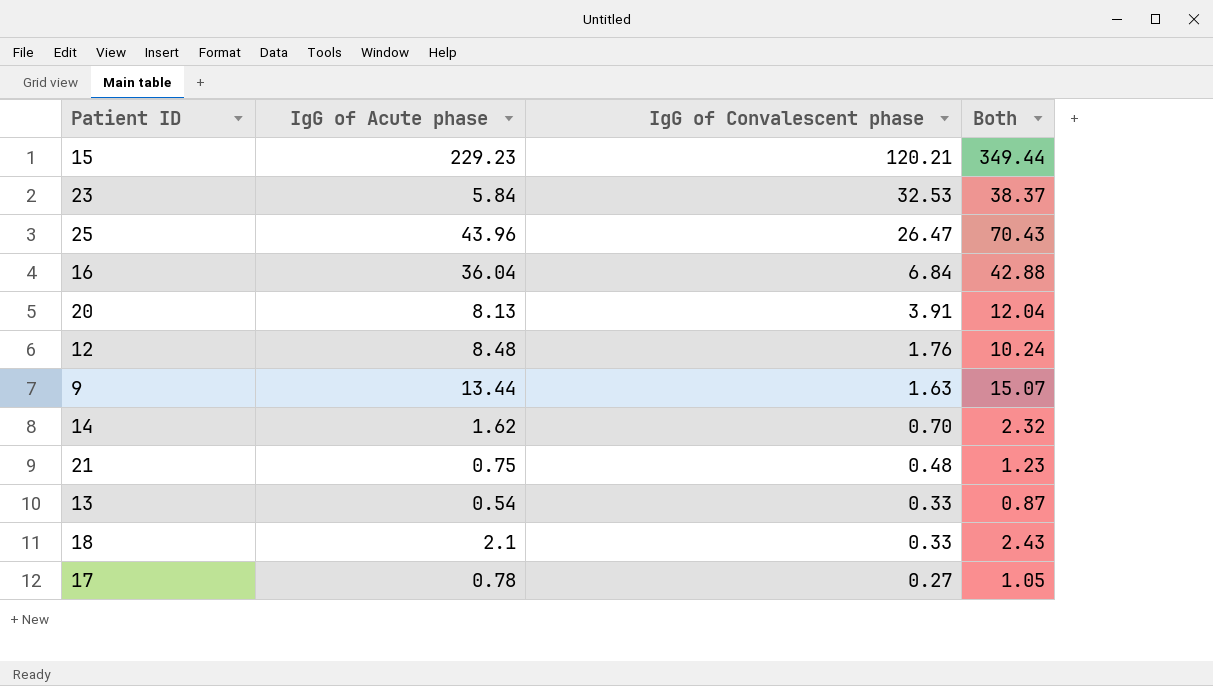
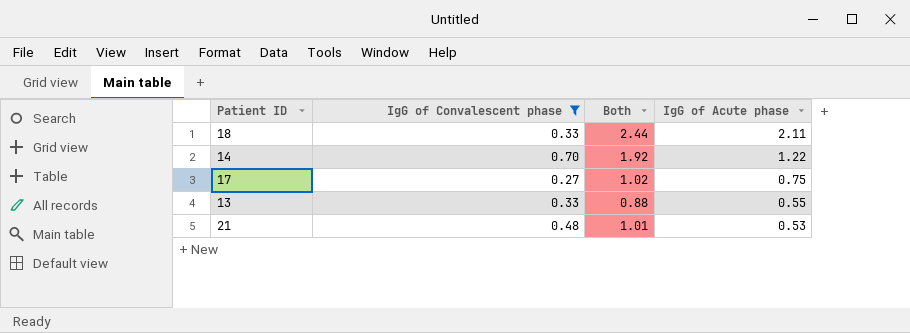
filter: none -> IgG of Convalescent phase <= 0.70
row order: IgG of Convalescent phase descending -> IgG of Acute phase descending
column IgG of Acute phase | position: 2 -> 4
18 | Both: 2.43 -> 2.44
18 | IgG of Acute phase: 2.1 -> 2.11
14 | Both: 2.32 -> 1.92
14 | IgG of Acute phase: 1.62 -> 1.22
17 | Both: 1.05 -> 1.02
17 | IgG of Acute phase: 0.78 -> 0.75
13 | Both: 0.87 -> 0.88
13 | IgG of Acute phase: 0.54 -> 0.55
21 | Both: 1.23 -> 1.01
21 | IgG of Acute phase: 0.75 -> 0.53

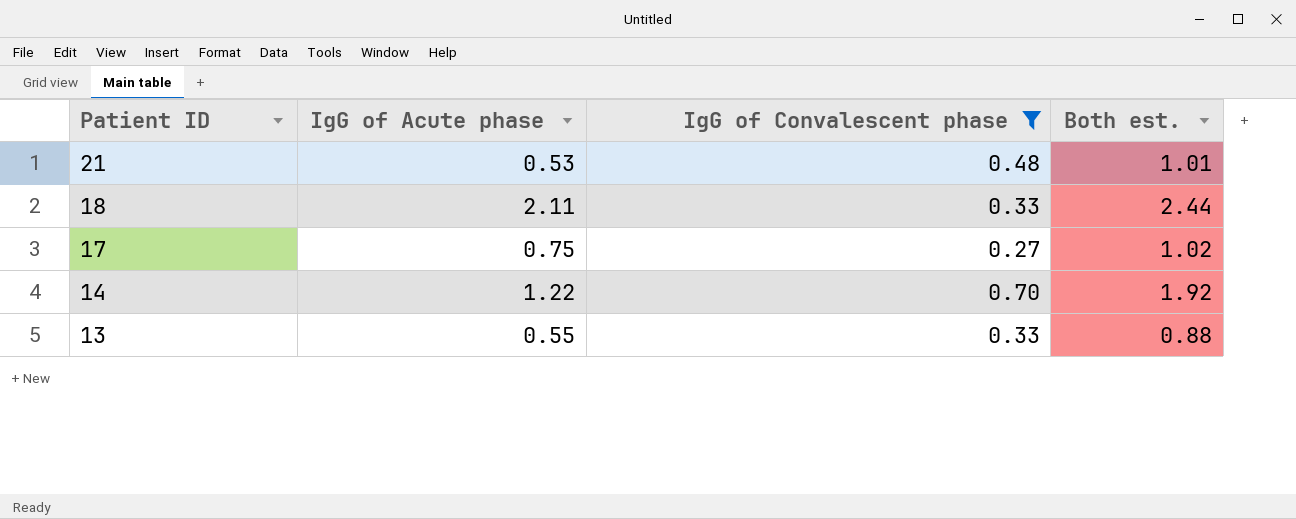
row order: IgG of Acute phase descending -> Patient ID descending
column IgG of Acute phase | position: 4 -> 2
column name: Both -> Both est.

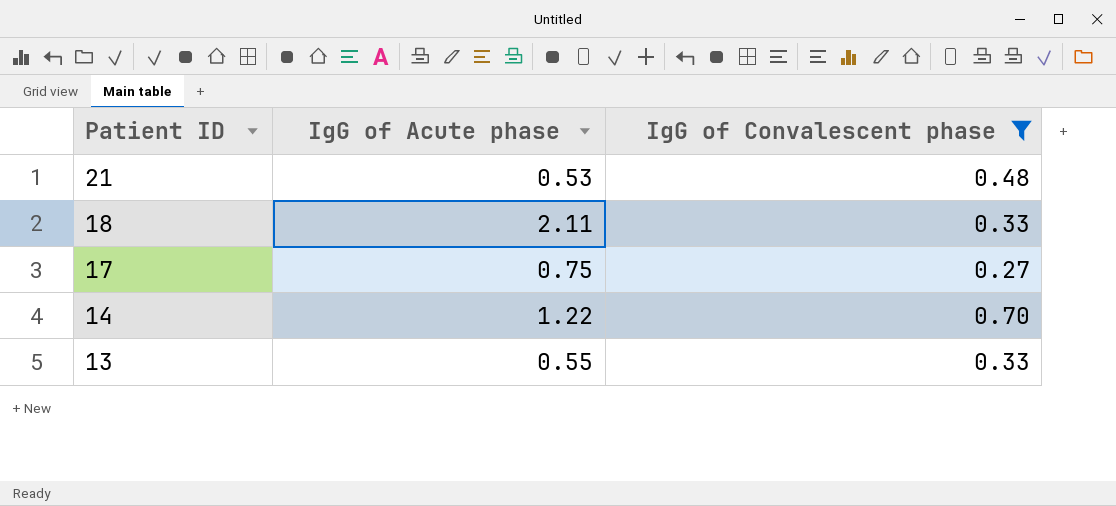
column Both est. | formula: [IgG of Acute phase] + [IgG of Convalescent phase] -> none

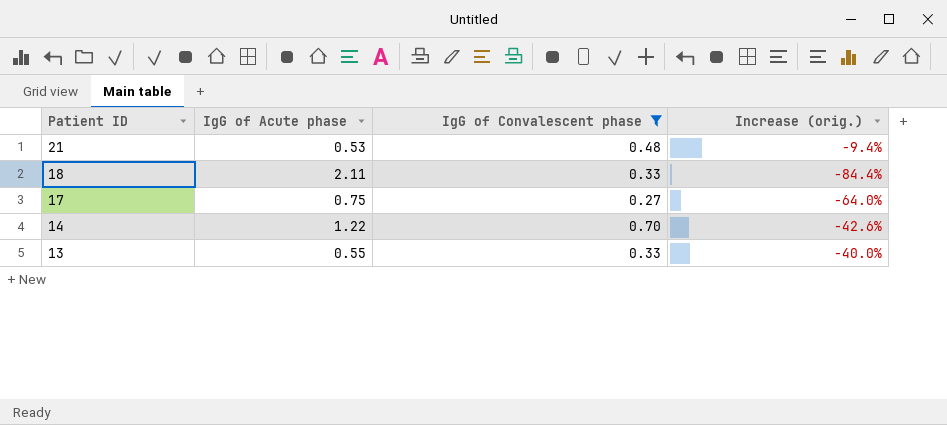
column Increase (orig.) | formula: none -> ([IgG of Convalescent phase] - [IgG of Acute phase]) / [IgG of Acute phase]

